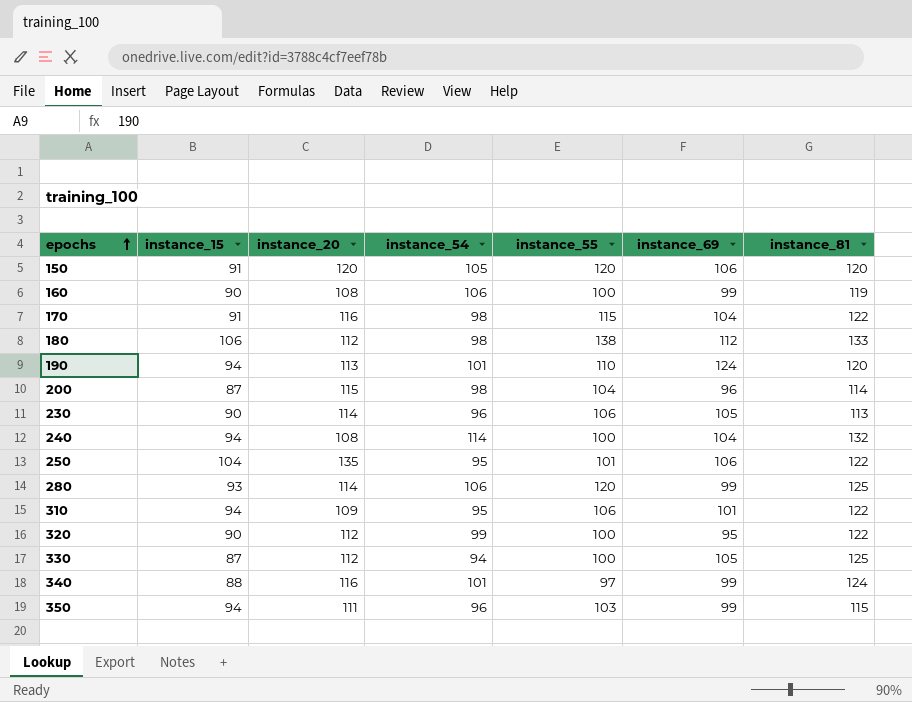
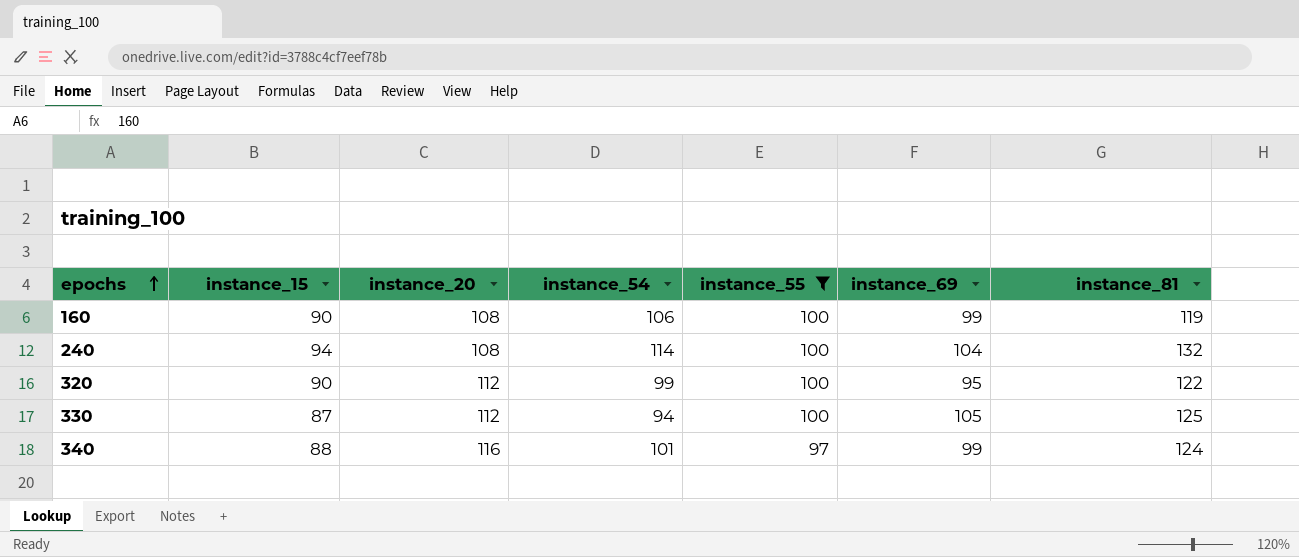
filter: none -> instance_55 <= 100

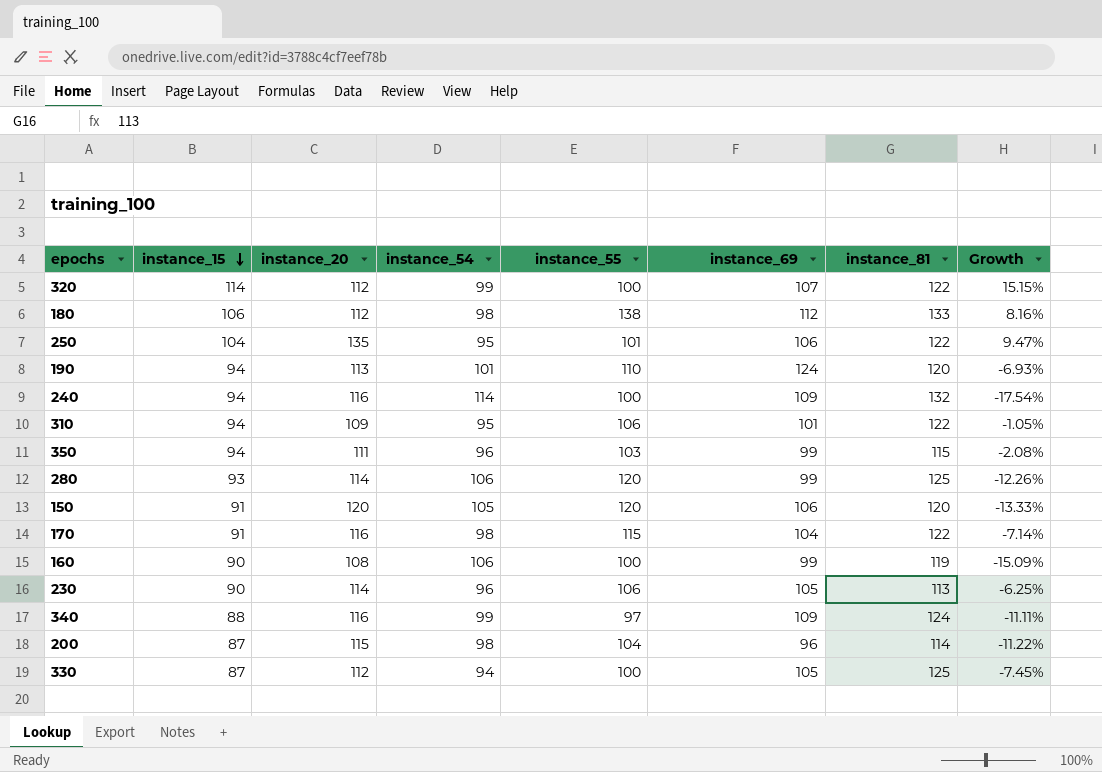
filter: instance_55 <= 100 -> none
row order: epochs ascending -> instance_15 descending
column Growth | formula: none -> ([instance_15] - [instance_54]) / [instance_54]
320 | instance_15: 90 -> 114
320 | instance_69: 95 -> 107
240 | instance_20: 108 -> 116
240 | instance_69: 104 -> 109
340 | instance_54: 101 -> 99
340 | instance_69: 99 -> 109

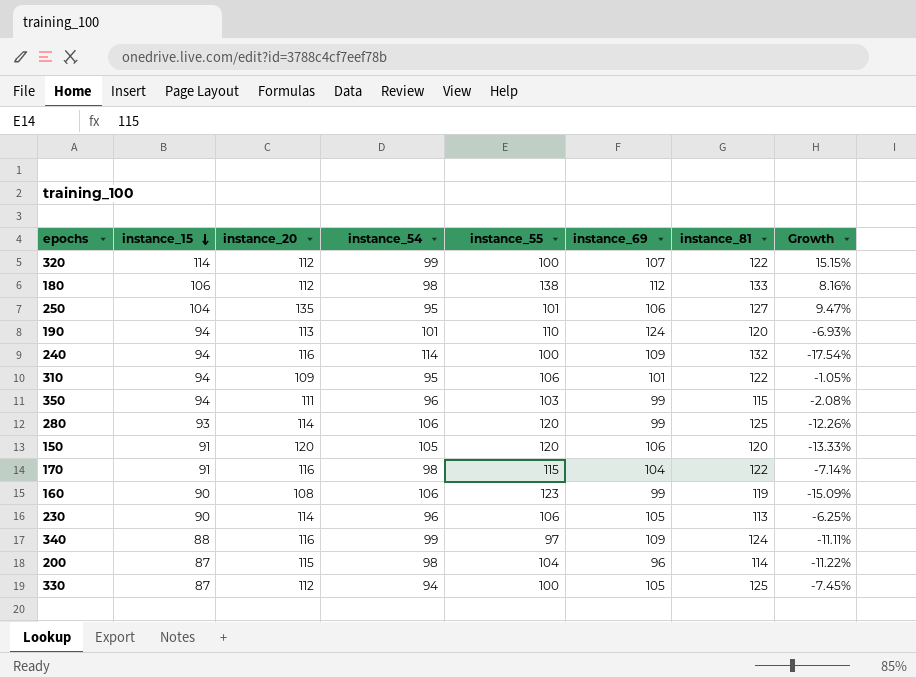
250 | instance_81: 122 -> 127
160 | instance_55: 100 -> 123

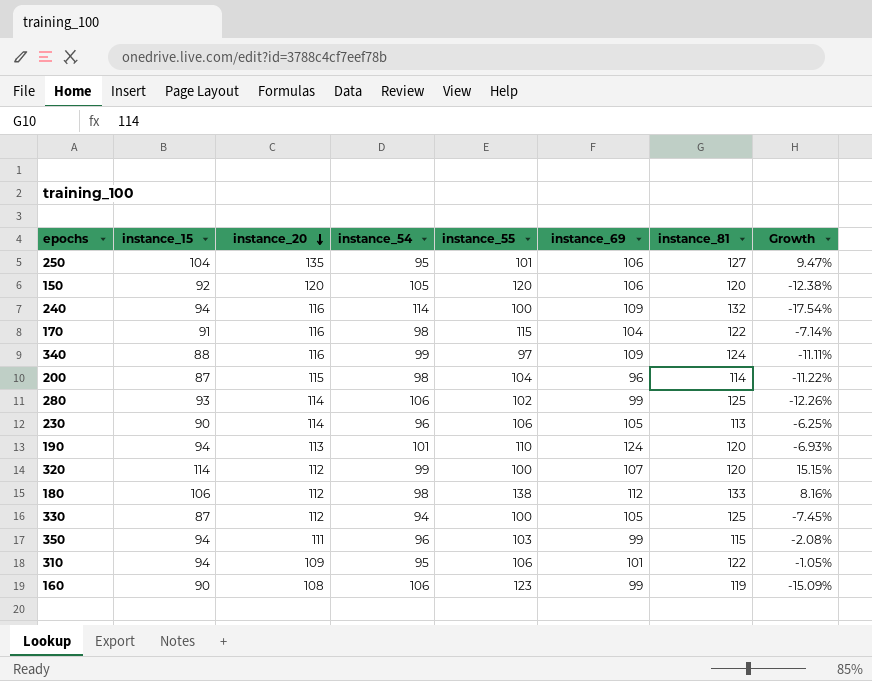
row order: instance_15 descending -> instance_20 descending
150 | instance_15: 91 -> 92
150 | Growth: -13.33% -> -12.38%
280 | instance_55: 120 -> 102
320 | instance_81: 122 -> 120

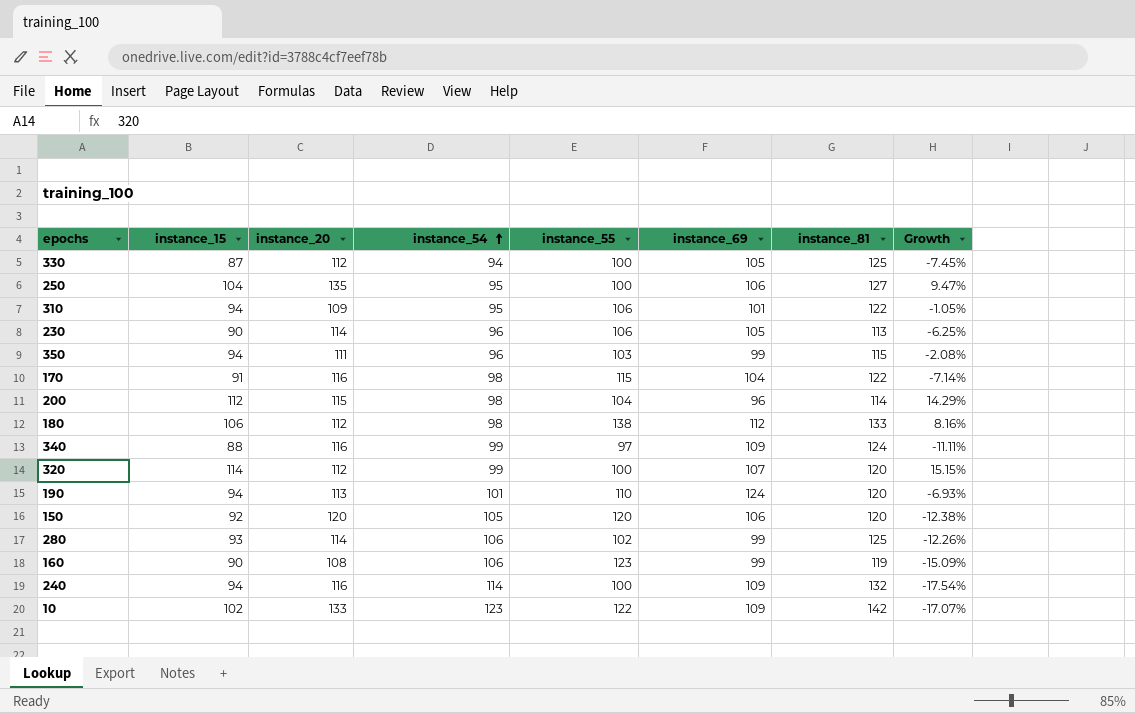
row order: instance_20 descending -> instance_54 ascending
250 | instance_55: 101 -> 100
200 | instance_15: 87 -> 112
200 | Growth: -11.22% -> 14.29%
row 10: none -> 102 | 133 | 123 | 122 | 109 | 142 | -17.07%

